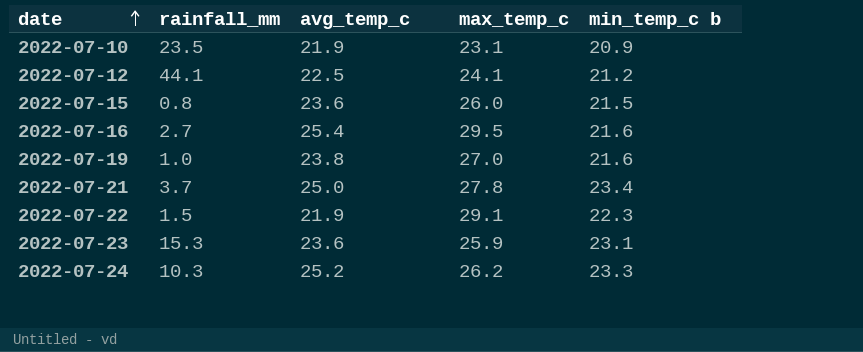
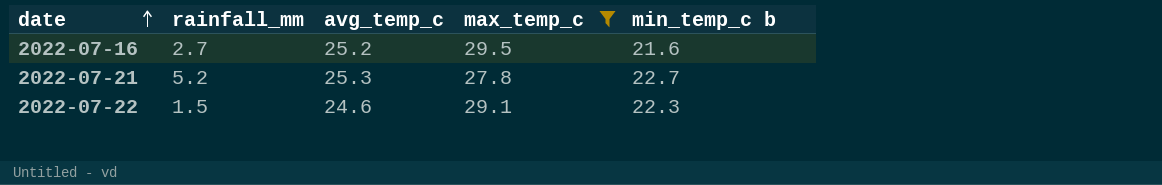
filter: none -> max_temp_c >= 27.8
2022-07-16 | avg_temp_c: 25.4 -> 25.2
2022-07-21 | rainfall_mm: 3.7 -> 5.2
2022-07-21 | avg_temp_c: 25.0 -> 25.3
2022-07-21 | min_temp_c b: 23.4 -> 22.7
2022-07-22 | avg_temp_c: 21.9 -> 24.6

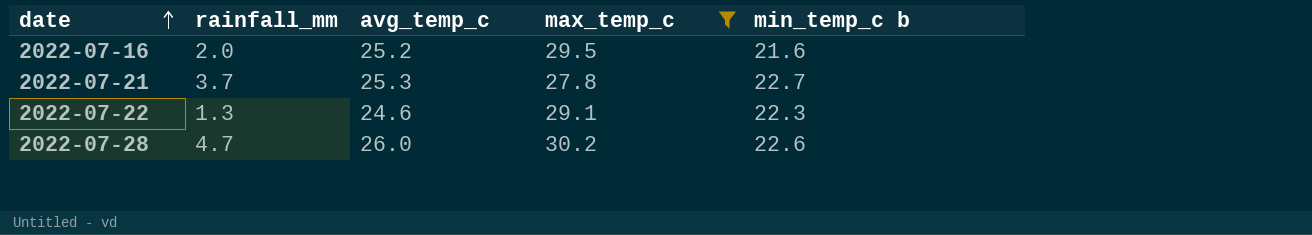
2022-07-16 | rainfall_mm: 2.7 -> 2.0
2022-07-21 | rainfall_mm: 5.2 -> 3.7
2022-07-22 | rainfall_mm: 1.5 -> 1.3
row 2022-07-28: none -> 4.7 | 26.0 | 30.2 | 22.6

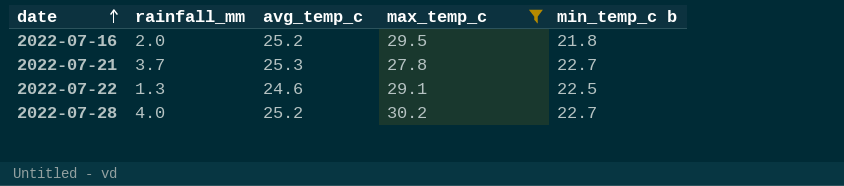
2022-07-16 | min_temp_c b: 21.6 -> 21.8
2022-07-22 | min_temp_c b: 22.3 -> 22.5
2022-07-28 | rainfall_mm: 4.7 -> 4.0
2022-07-28 | avg_temp_c: 26.0 -> 25.2
2022-07-28 | min_temp_c b: 22.6 -> 22.7

